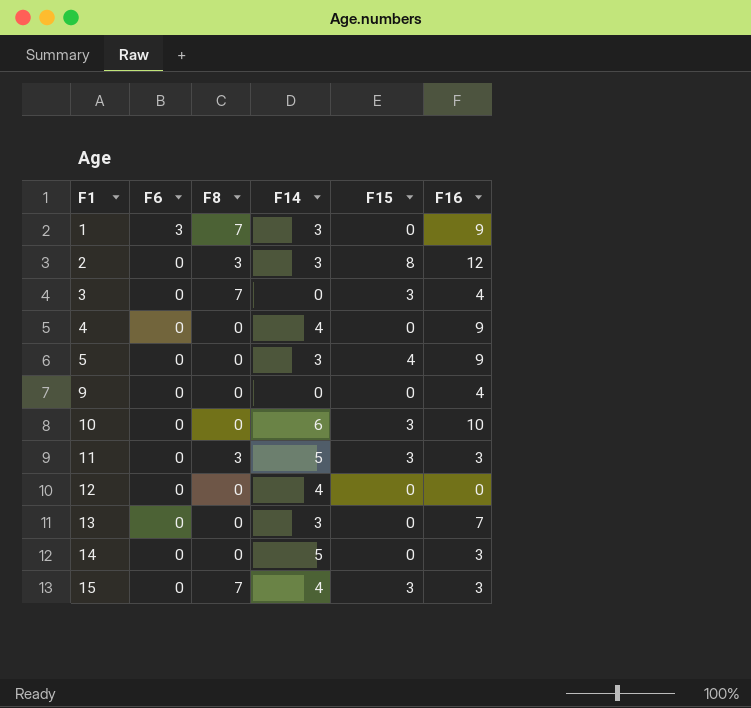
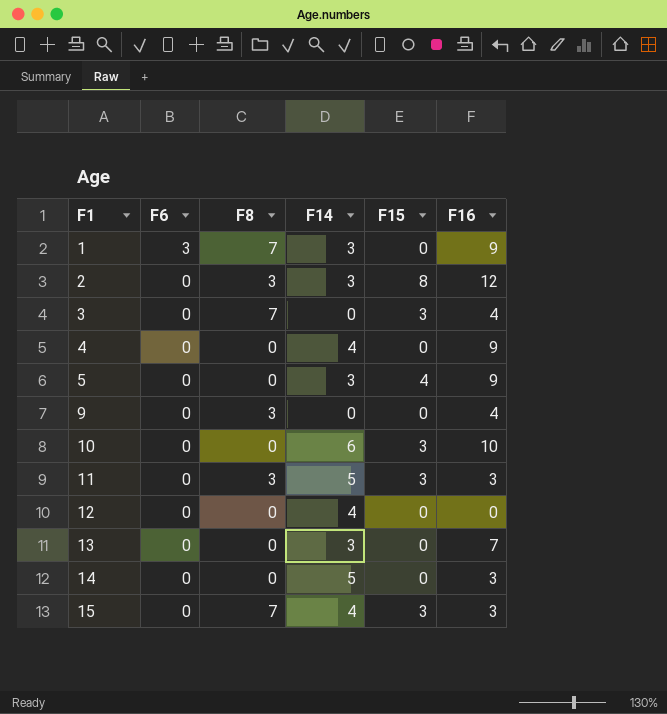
9 | F8: 0 -> 3

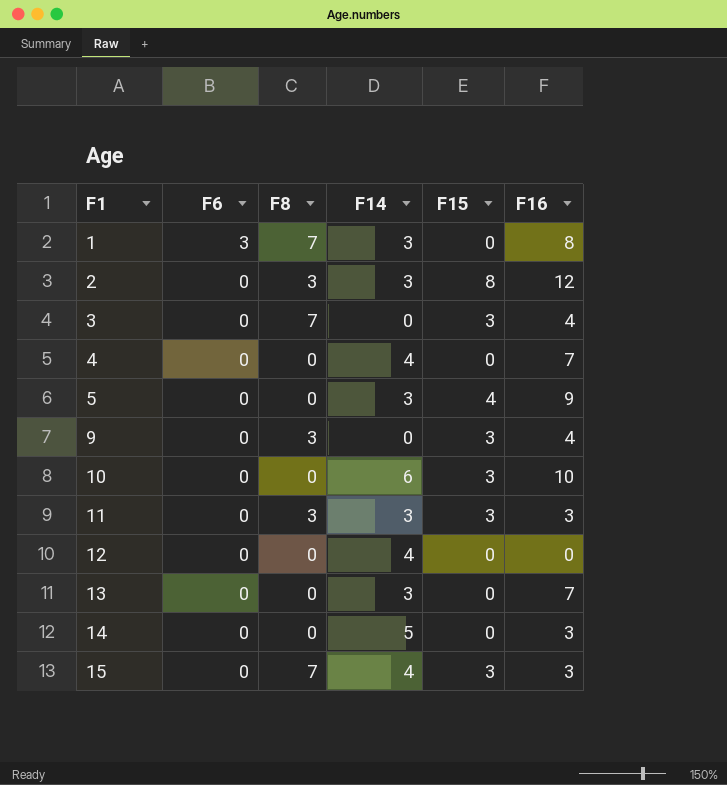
1 | F16: 9 -> 8
4 | F16: 9 -> 7
9 | F15: 0 -> 3
11 | F14: 5 -> 3

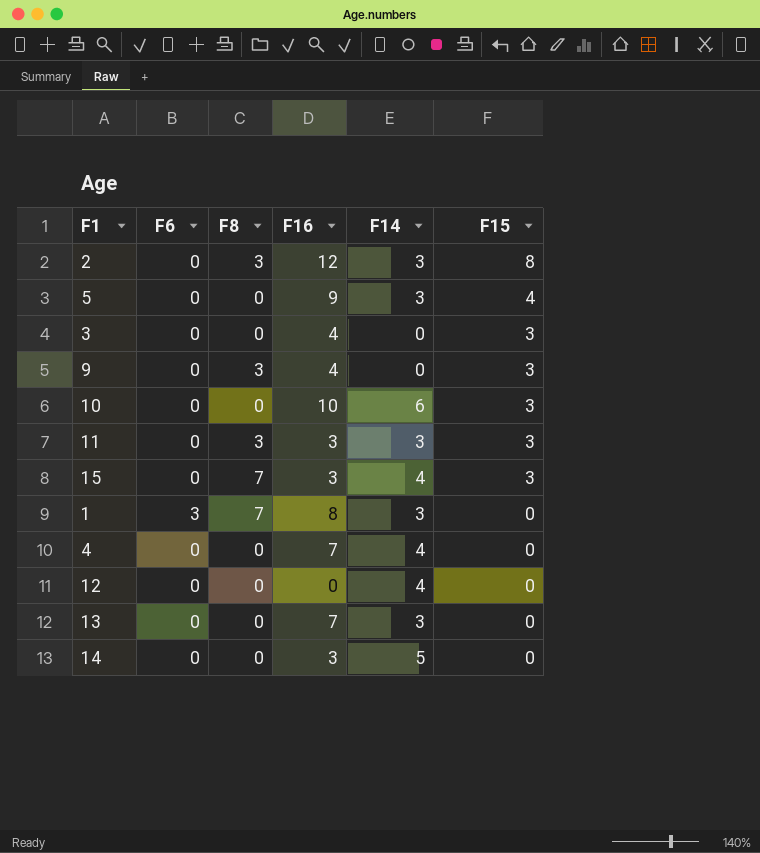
row order: F1 ascending -> F15 descending
column F16 | position: 6 -> 4
3 | F8: 7 -> 0

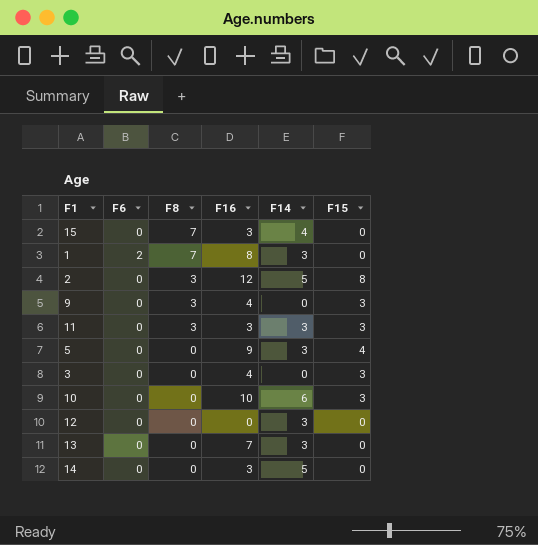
row order: F15 descending -> F8 descending
row 4: 0 | 0 | 7 | 4 | 0 -> none
15 | F15: 3 -> 0
1 | F6: 3 -> 2
2 | F14: 3 -> 5
12 | F14: 4 -> 3

